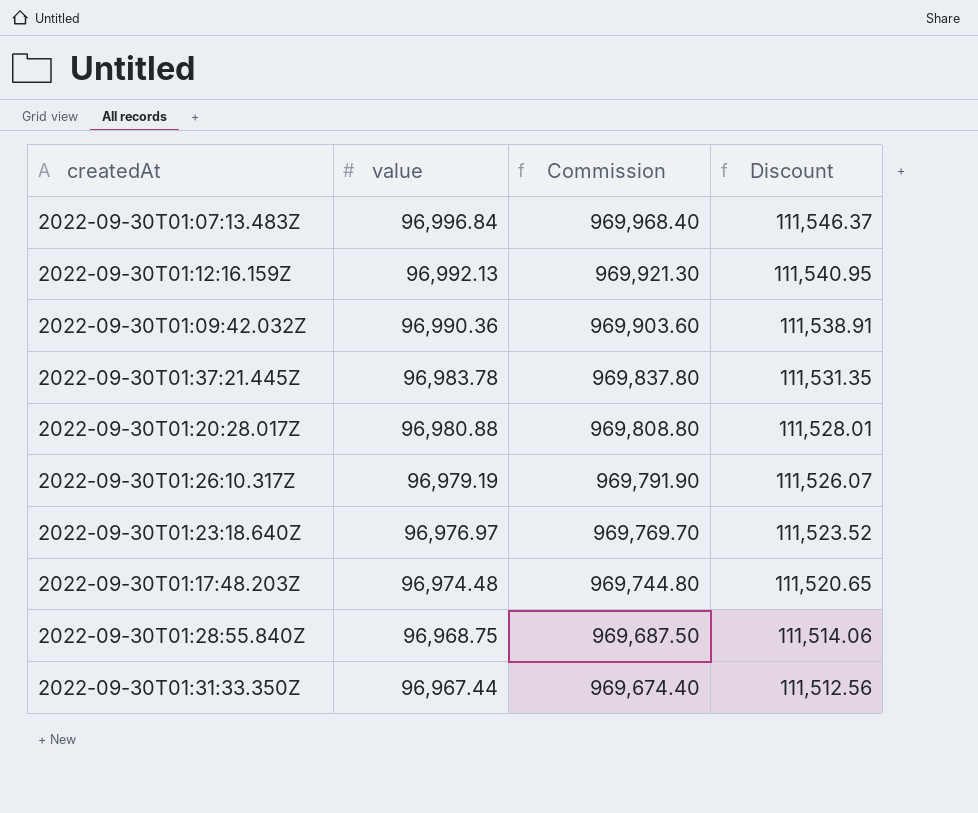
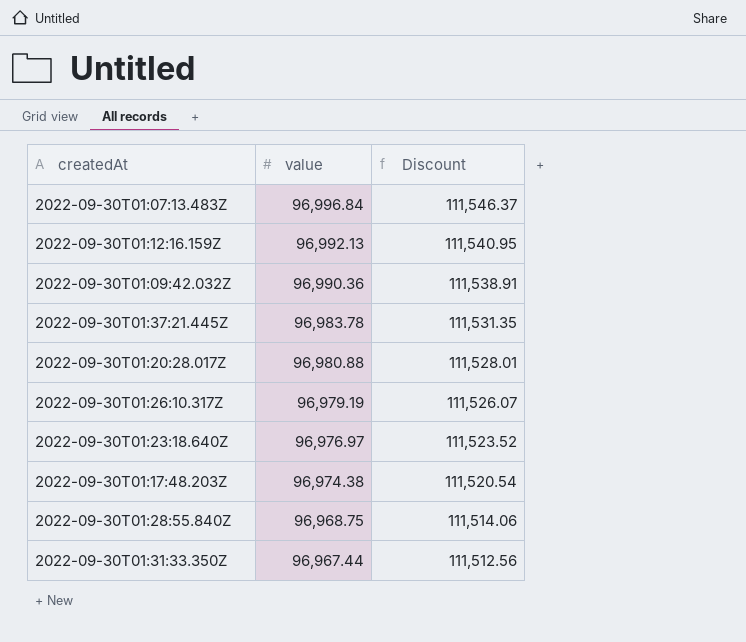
column Commission | formula: [value] * 10 -> none
2022-09-30T01:17:48.203Z | value: 96,974.48 -> 96,974.38
2022-09-30T01:17:48.203Z | Discount: 111,520.65 -> 111,520.54

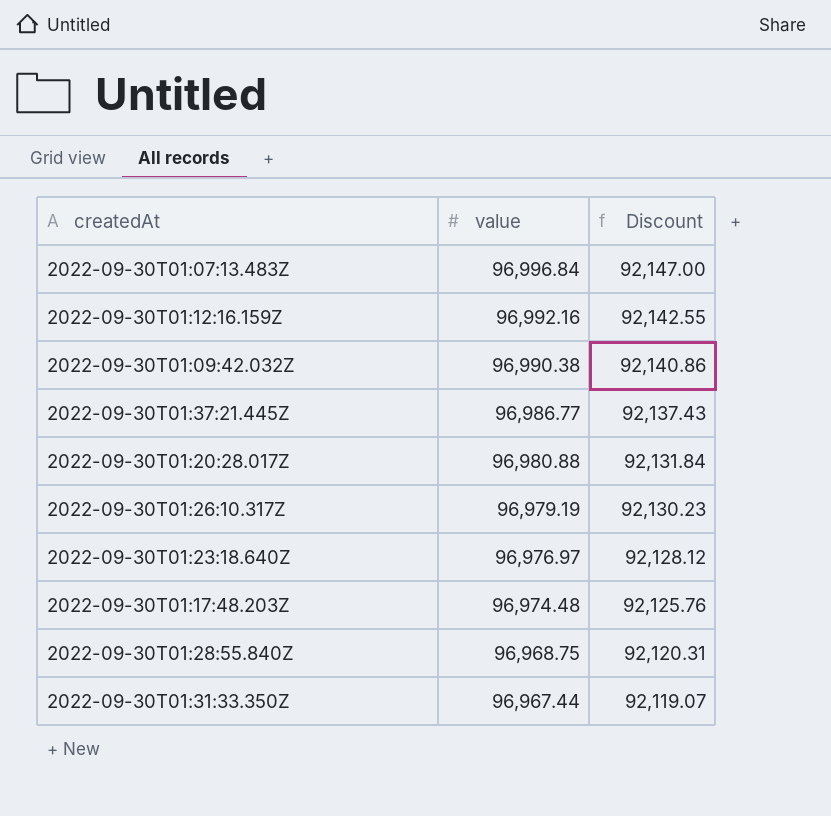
column Discount | formula: [value] * 1.15 -> [value] * 0.95
2022-09-30T01:12:16.159Z | value: 96,992.13 -> 96,992.16
2022-09-30T01:09:42.032Z | value: 96,990.36 -> 96,990.38
2022-09-30T01:37:21.445Z | value: 96,983.78 -> 96,986.77
2022-09-30T01:17:48.203Z | value: 96,974.38 -> 96,974.48

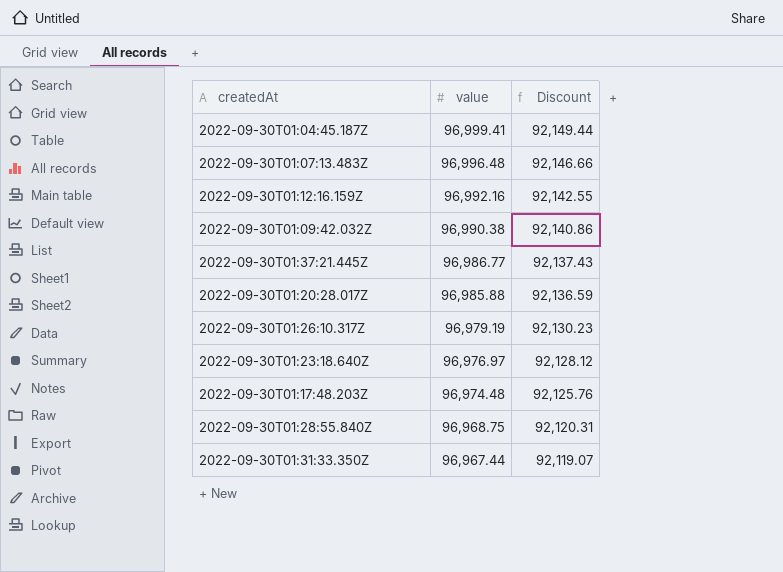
row 2022-09-30T01:04:45.187Z: none -> 96,999.41 | 92,149.44
2022-09-30T01:07:13.483Z | value: 96,996.84 -> 96,996.48
2022-09-30T01:07:13.483Z | Discount: 92,147.00 -> 92,146.66
2022-09-30T01:20:28.017Z | value: 96,980.88 -> 96,985.88
2022-09-30T01:20:28.017Z | Discount: 92,131.84 -> 92,136.59

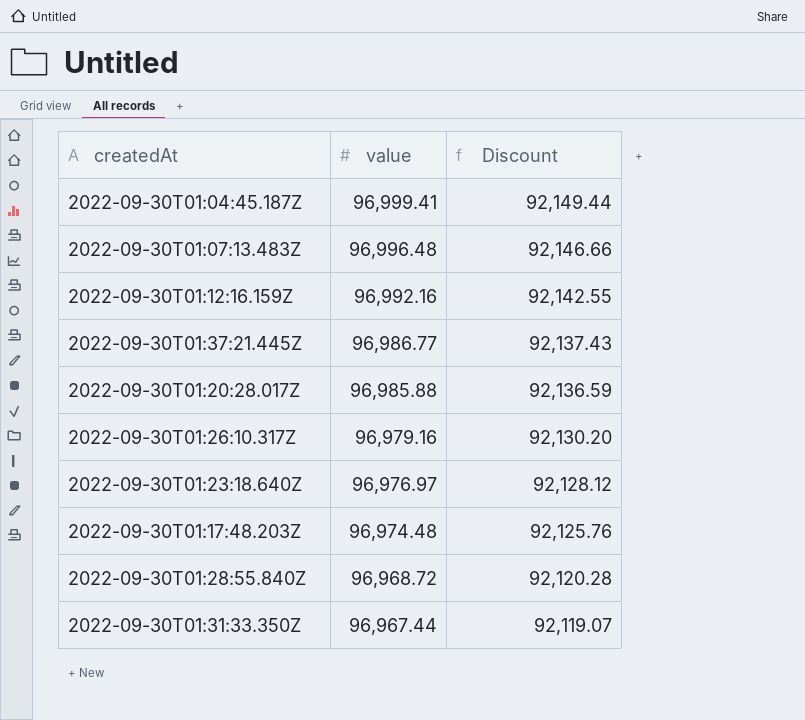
row 2022-09-30T01:09:42.032Z: 96,990.38 | 92,140.86 -> none
2022-09-30T01:26:10.317Z | value: 96,979.19 -> 96,979.16
2022-09-30T01:26:10.317Z | Discount: 92,130.23 -> 92,130.20
2022-09-30T01:28:55.840Z | value: 96,968.75 -> 96,968.72
2022-09-30T01:28:55.840Z | Discount: 92,120.31 -> 92,120.28

